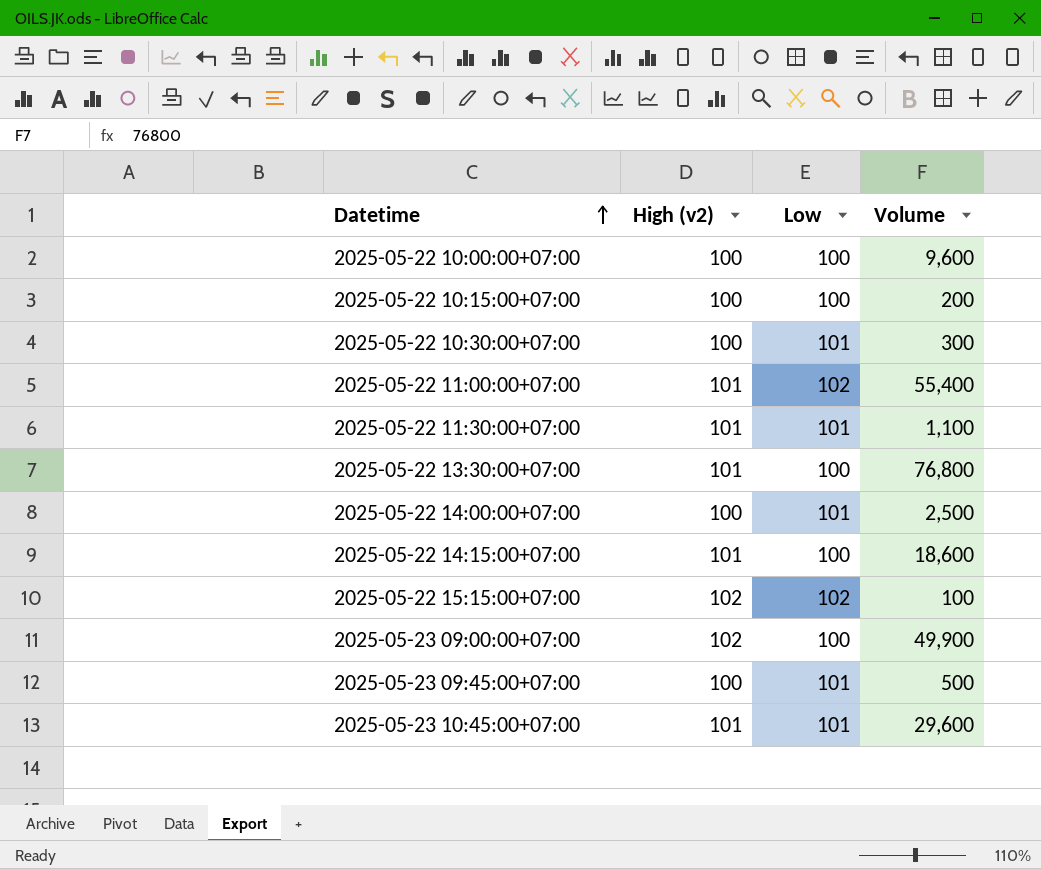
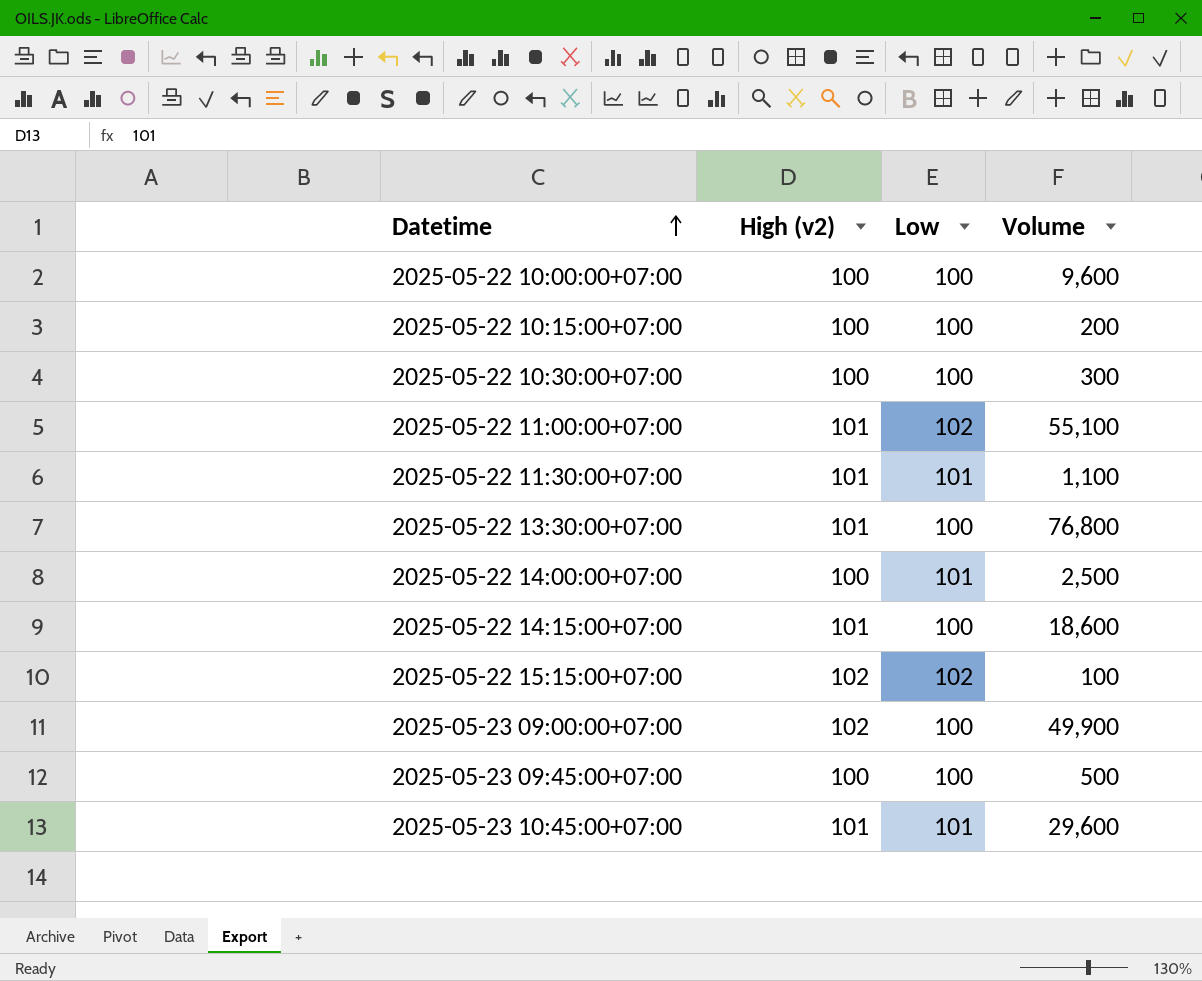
2025-05-22 10:30:00+07:00 | Low: 101 -> 100
2025-05-22 11:00:00+07:00 | Volume: 55,400 -> 55,100
2025-05-23 09:45:00+07:00 | Low: 101 -> 100

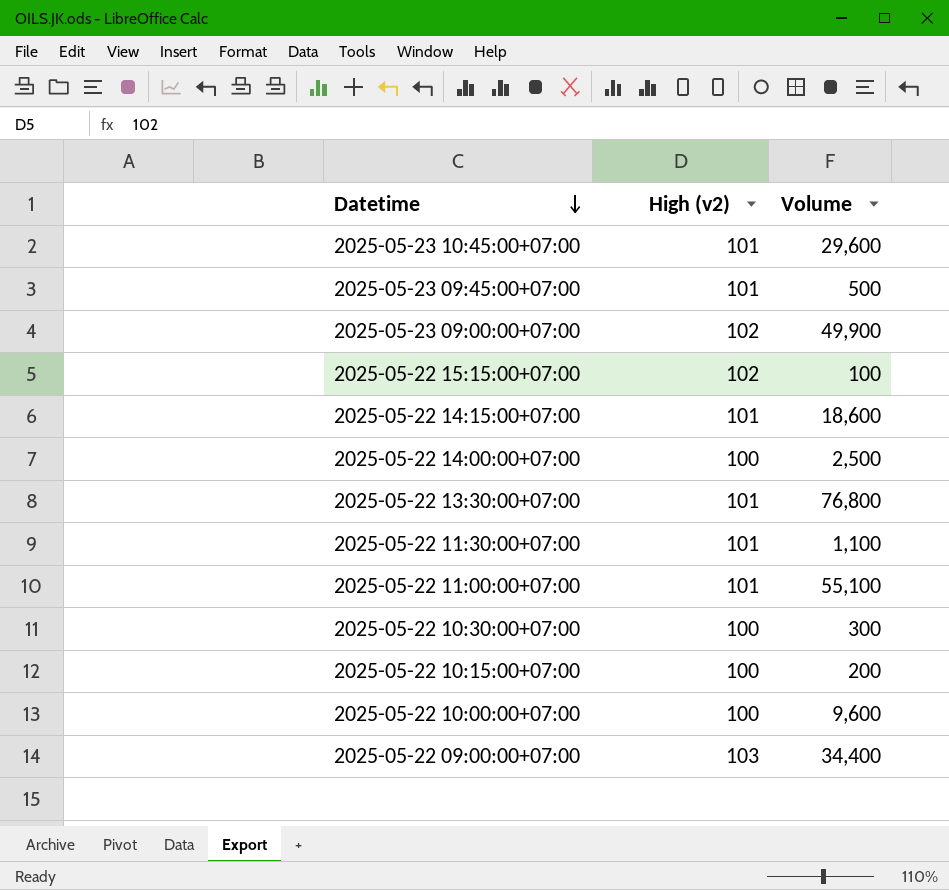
row order: Datetime ascending -> Datetime descending
column Low | position: 3 -> none
2025-05-23 09:45:00+07:00 | High (v2): 100 -> 101
row 2025-05-22 09:00:00+07:00: none -> 103 | 34,400

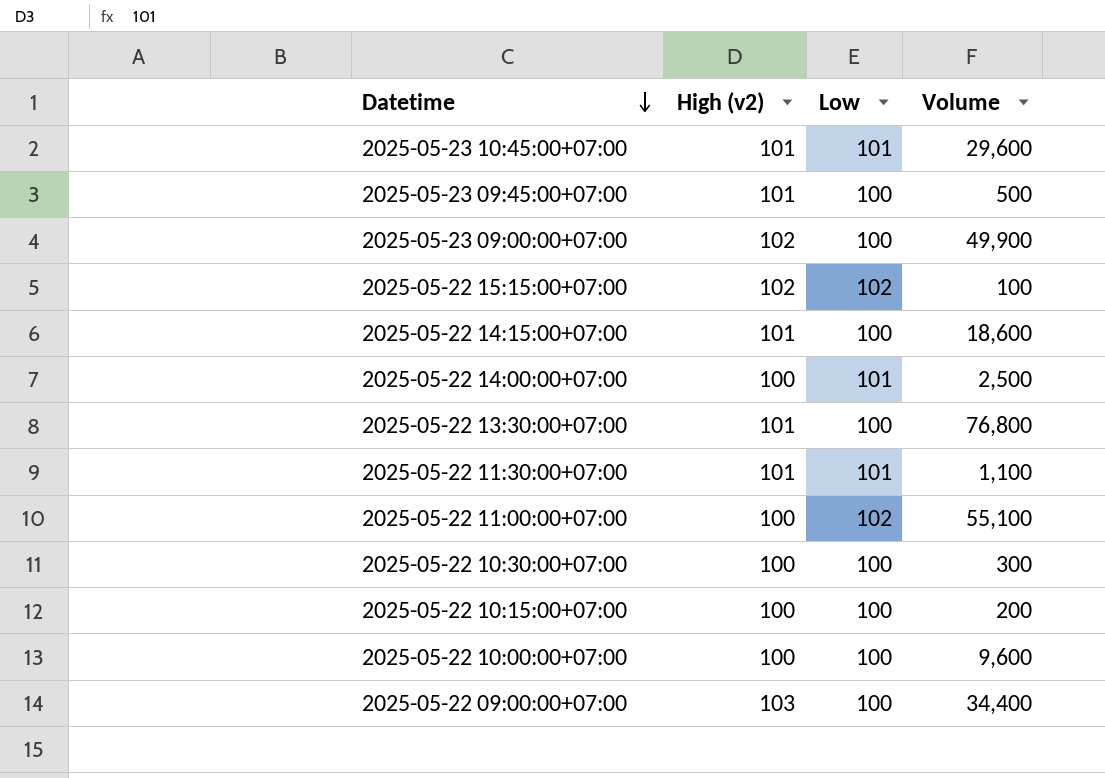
column Low | position: none -> 3
2025-05-22 11:00:00+07:00 | High (v2): 101 -> 100

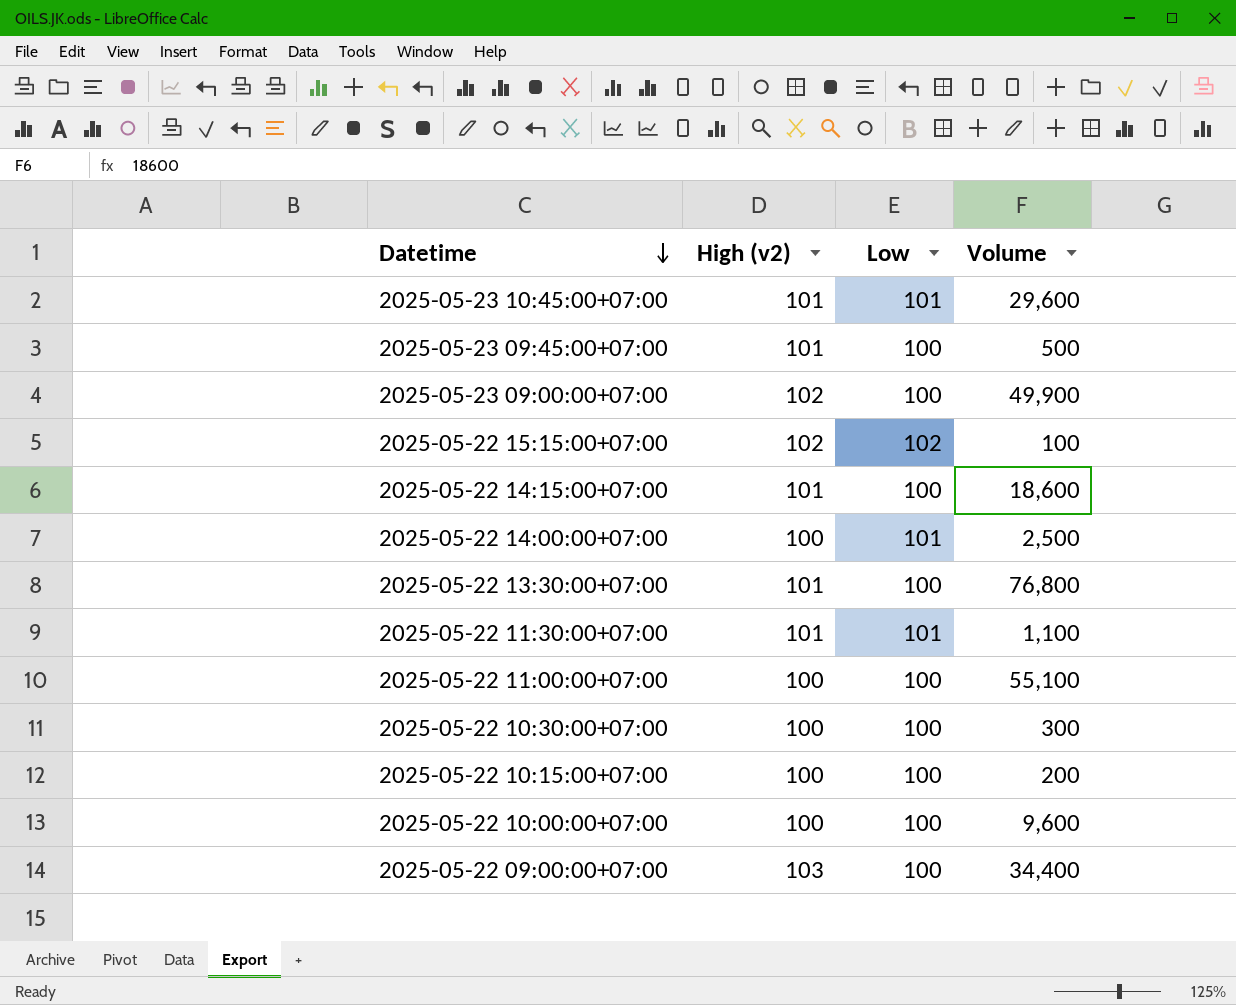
2025-05-22 11:00:00+07:00 | Low: 102 -> 100

